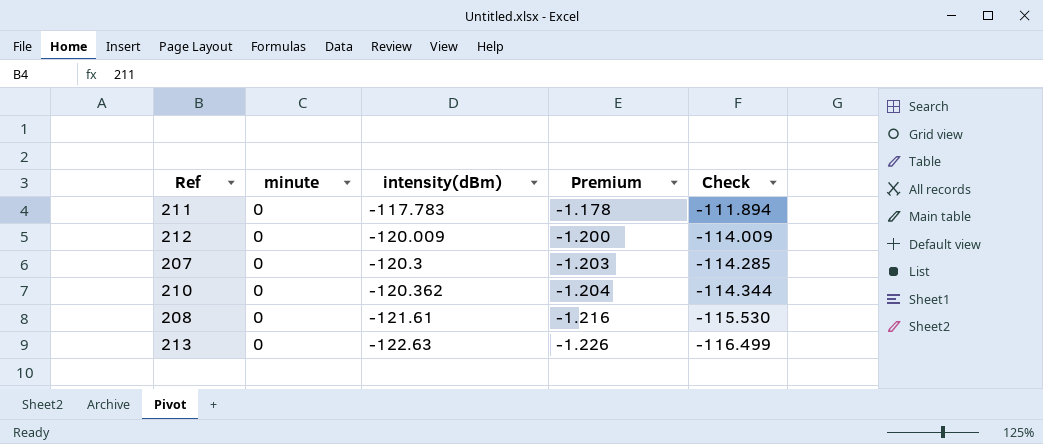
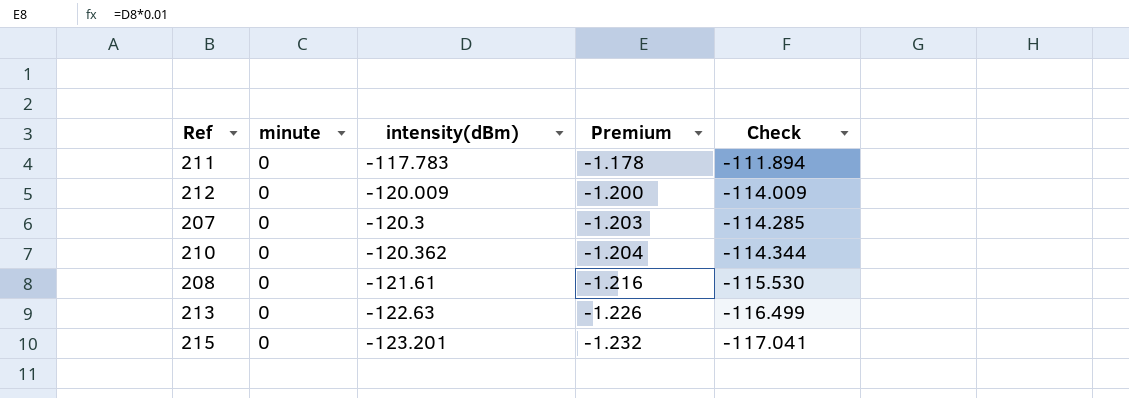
row 215: none -> 0 | -123.201 | -1.232 | -117.041

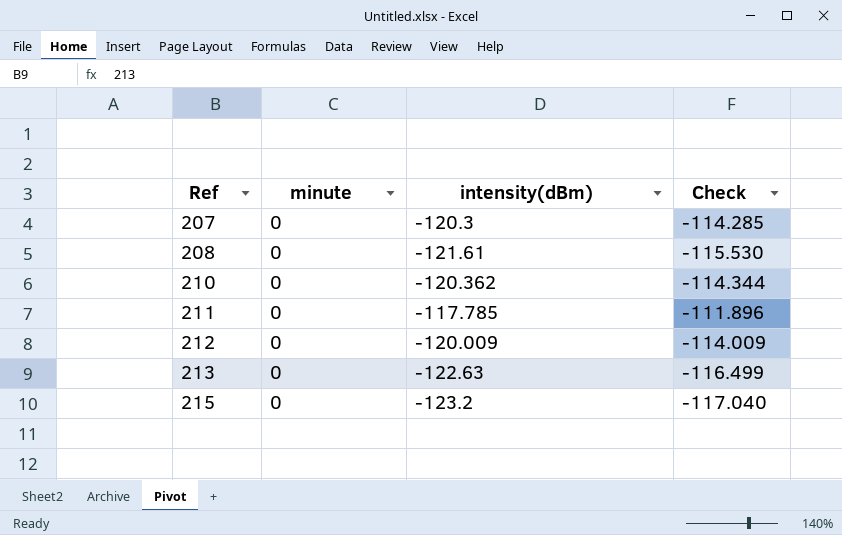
row order: intensity(dBm) descending -> Ref ascending
column Premium | formula: [intensity(dBm)] * 0.01 -> none
211 | intensity(dBm): -117.783 -> -117.785
211 | Check: -111.894 -> -111.896
215 | intensity(dBm): -123.201 -> -123.2
215 | Check: -117.041 -> -117.040

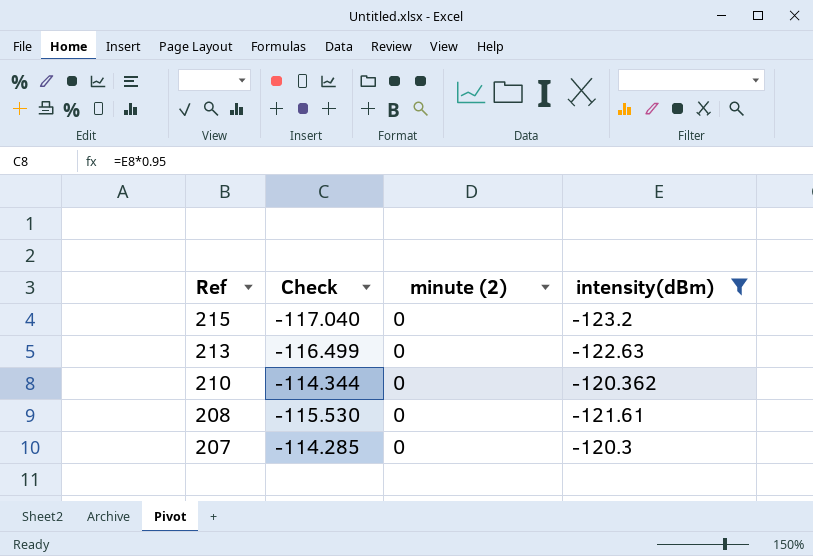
filter: none -> intensity(dBm) <= -120.3
row order: Ref ascending -> Ref descending
column Check | position: 4 -> 2
column name: minute -> minute (2)

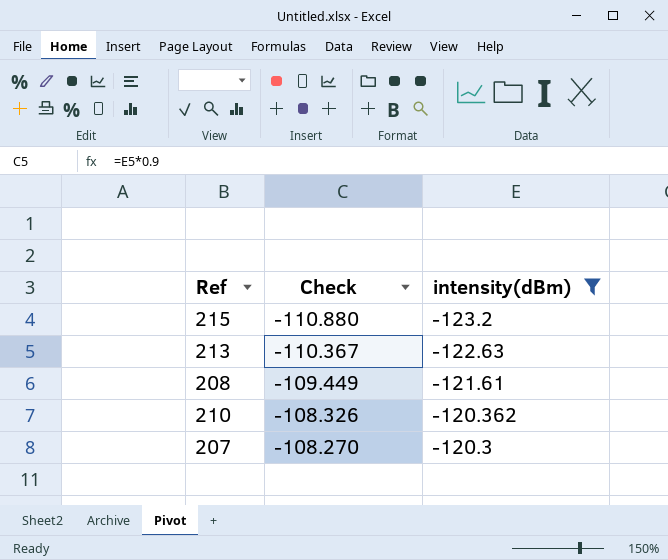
row order: Ref descending -> Check ascending
column minute (2) | position: 3 -> none
column Check | formula: [intensity(dBm)] * 0.95 -> [intensity(dBm)] * 0.9

